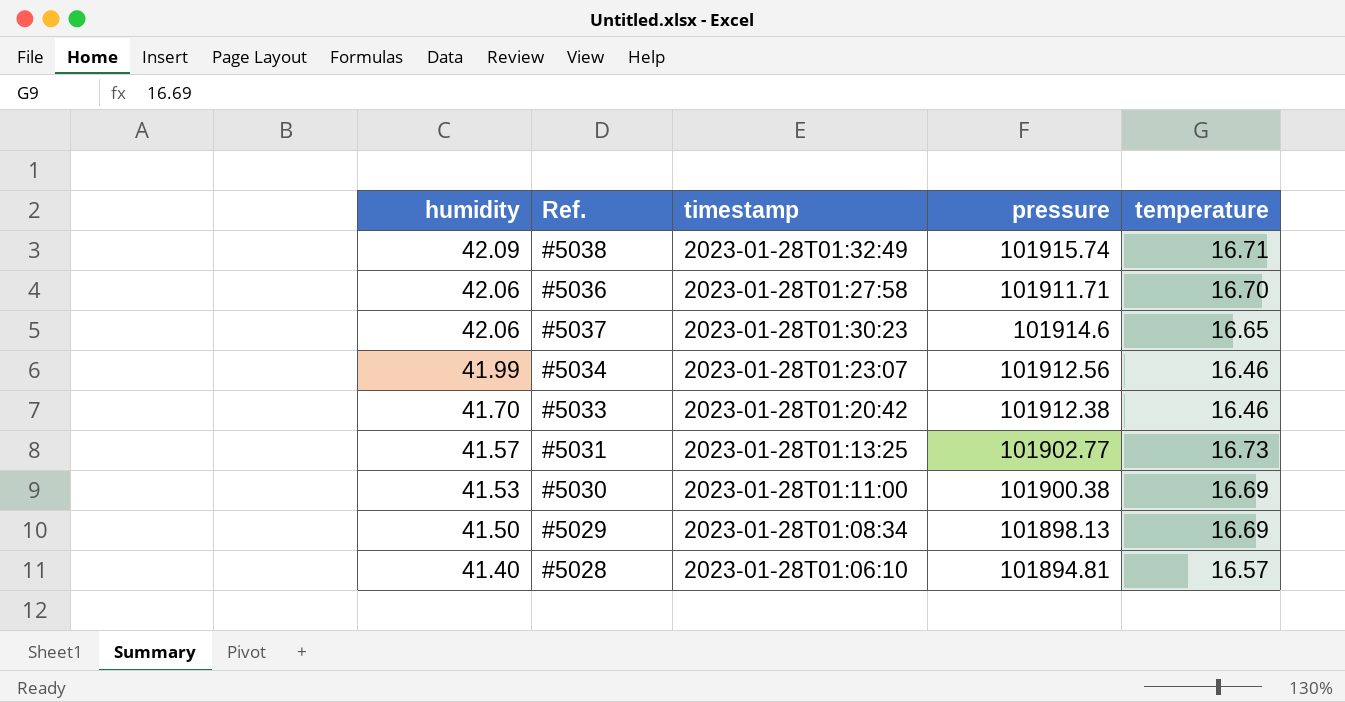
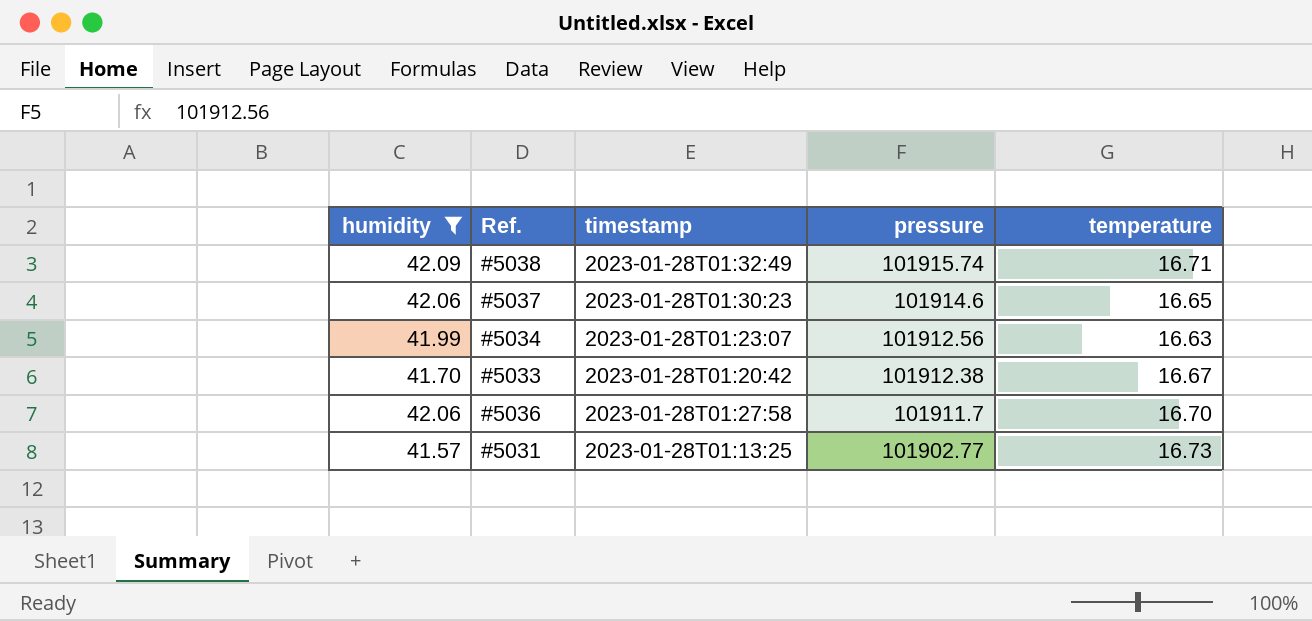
filter: none -> humidity >= 41.57
row order: humidity descending -> pressure descending
#5034 | temperature: 16.46 -> 16.63
#5033 | temperature: 16.46 -> 16.67
#5036 | pressure: 101911.71 -> 101911.7

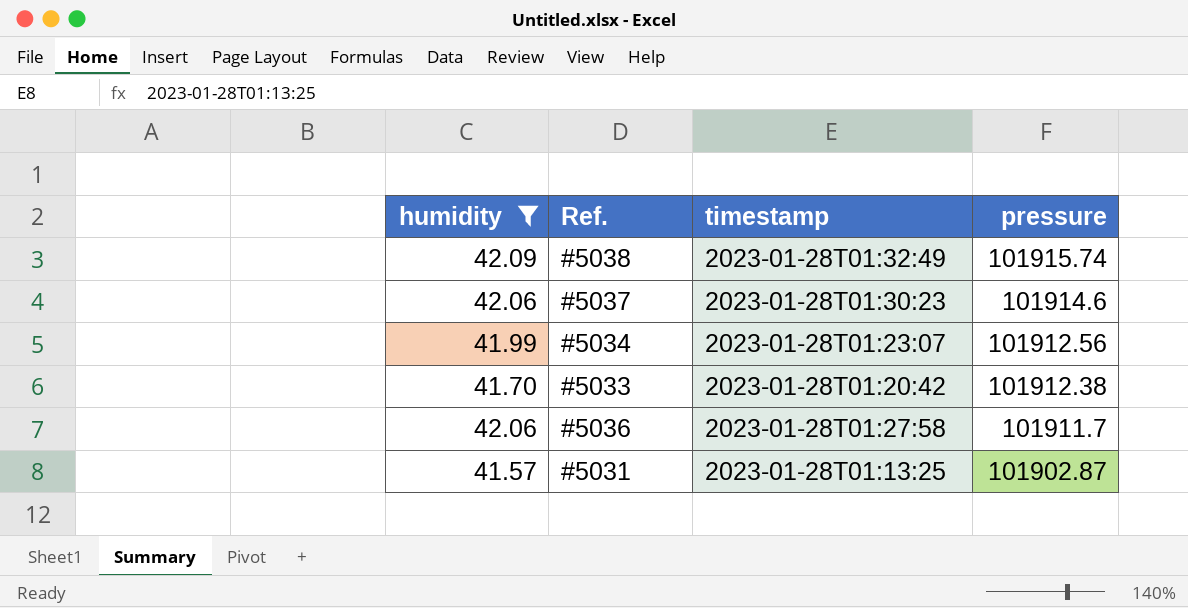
column temperature | position: 5 -> none
#5031 | pressure: 101902.77 -> 101902.87

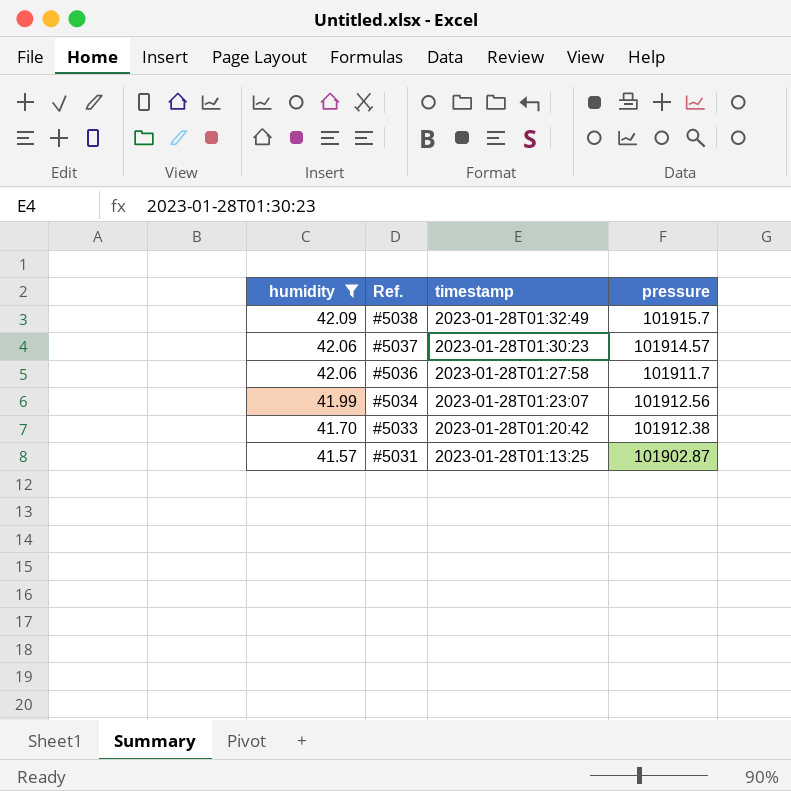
row order: pressure descending -> humidity descending
#5038 | pressure: 101915.74 -> 101915.7
#5037 | pressure: 101914.6 -> 101914.57

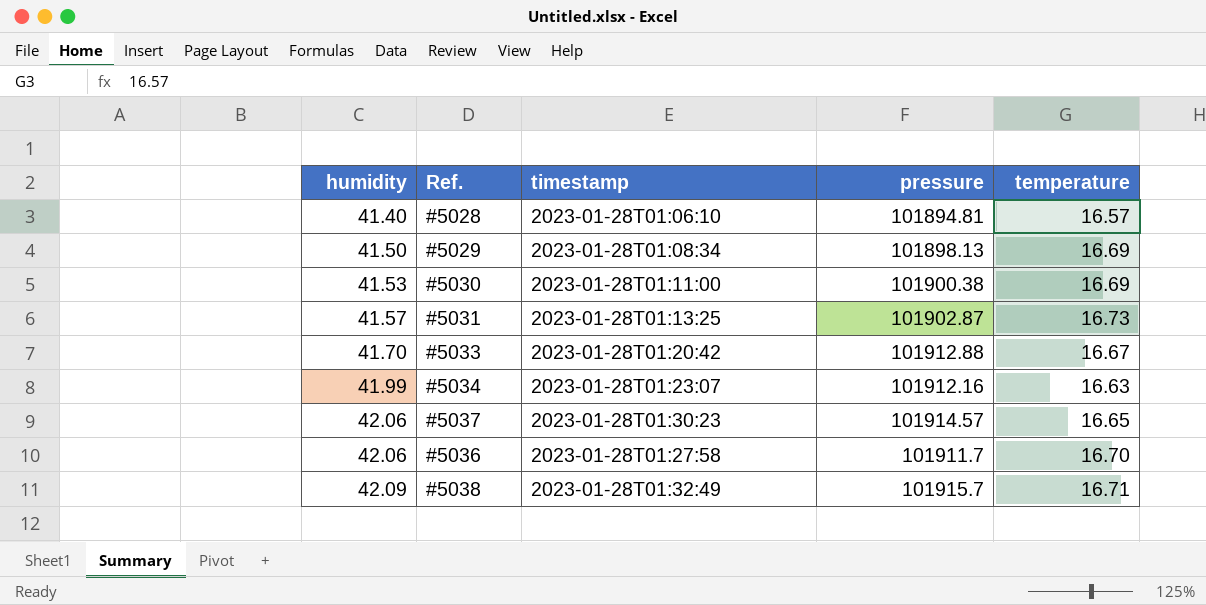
filter: humidity >= 41.57 -> none
row order: humidity descending -> humidity ascending
column temperature | position: none -> 5
#5033 | pressure: 101912.38 -> 101912.88
#5034 | pressure: 101912.56 -> 101912.16

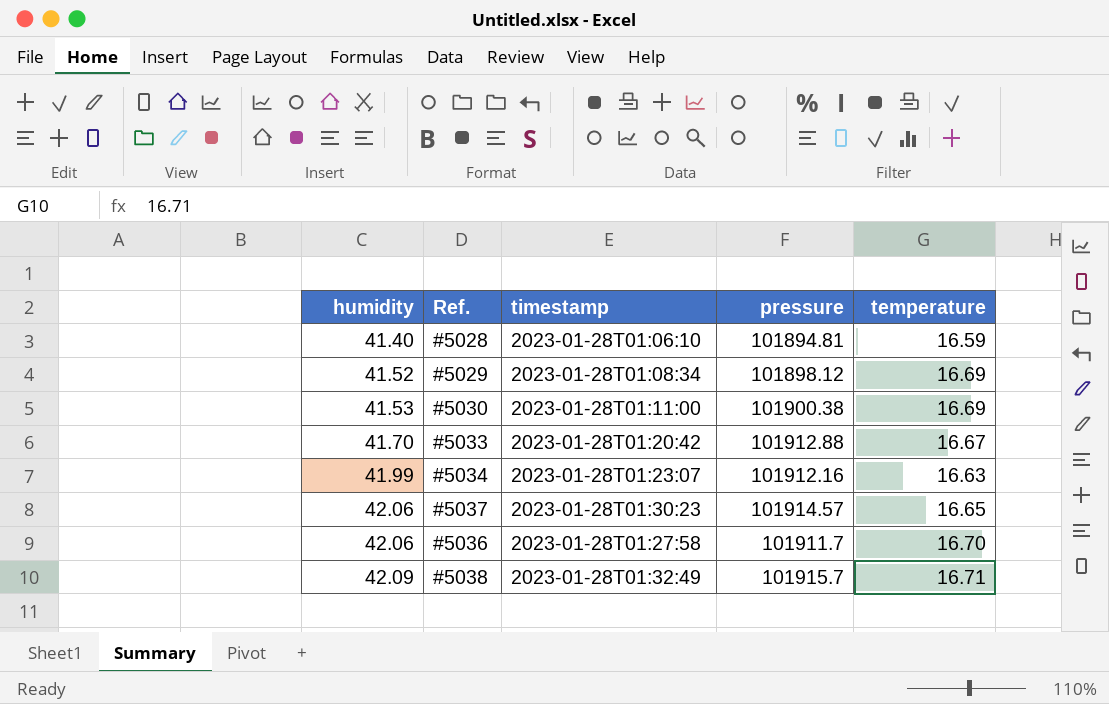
row #5031: 41.57 | 2023-01-28T01:13:25 | 101902.87 | 16.73 -> none
#5028 | temperature: 16.57 -> 16.59
#5029 | humidity: 41.50 -> 41.52
#5029 | pressure: 101898.13 -> 101898.12

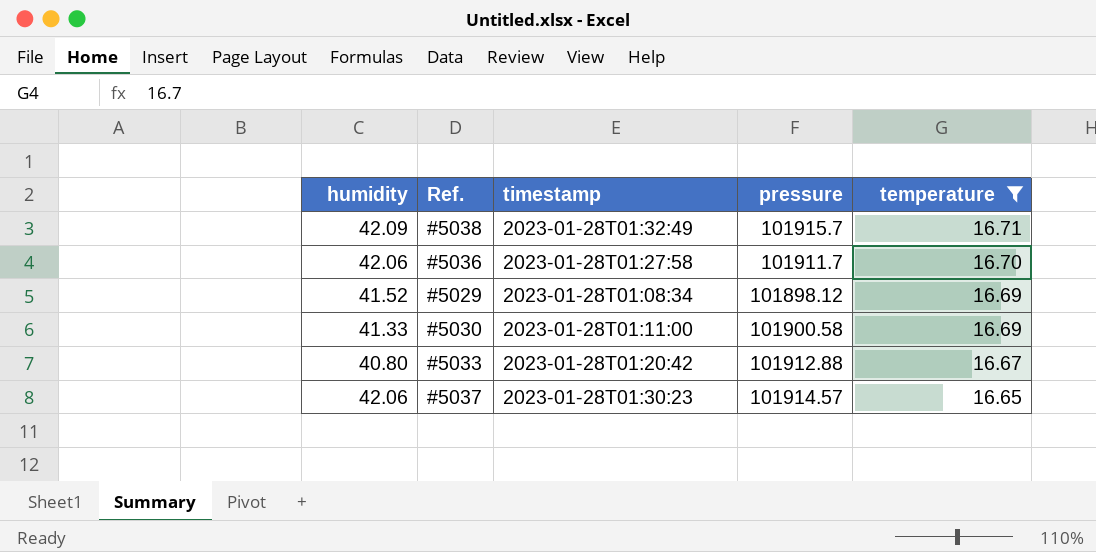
filter: none -> temperature >= 16.65
row order: humidity ascending -> temperature descending
#5030 | humidity: 41.53 -> 41.33
#5030 | pressure: 101900.38 -> 101900.58
#5033 | humidity: 41.70 -> 40.80

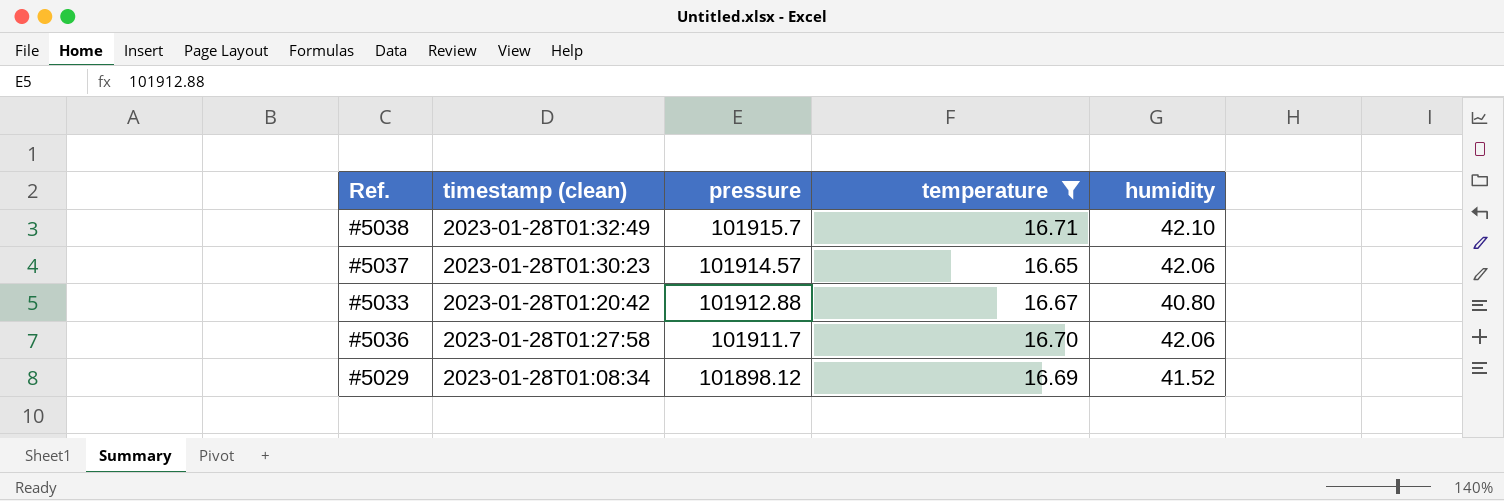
row order: temperature descending -> pressure descending
column name: timestamp -> timestamp (clean)
column humidity | position: 1 -> 5
row #5030: 41.33 | 2023-01-28T01:11:00 | 101900.58 | 16.69 -> none
#5038 | humidity: 42.09 -> 42.10

